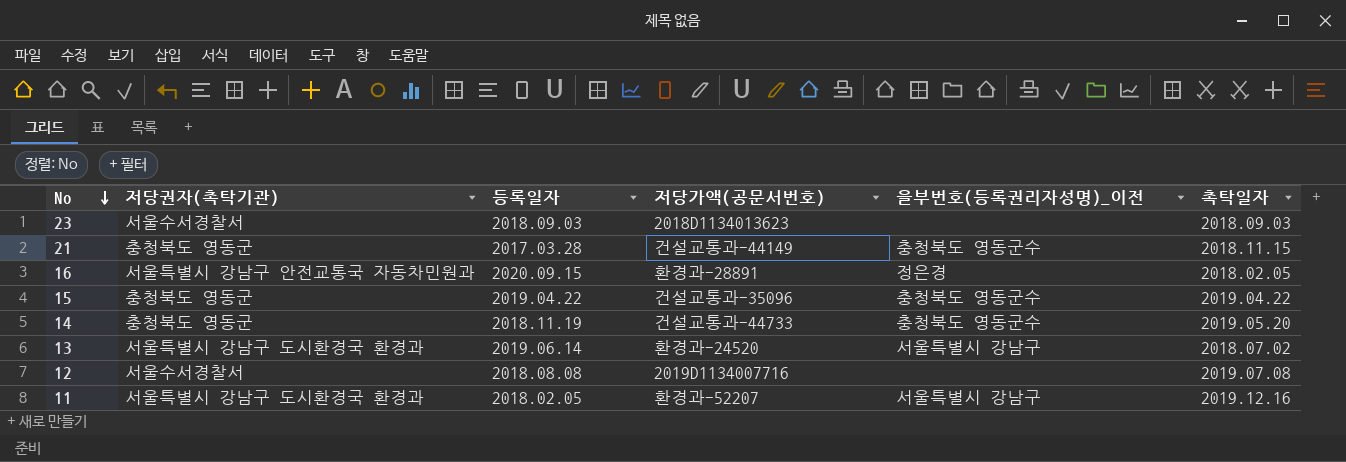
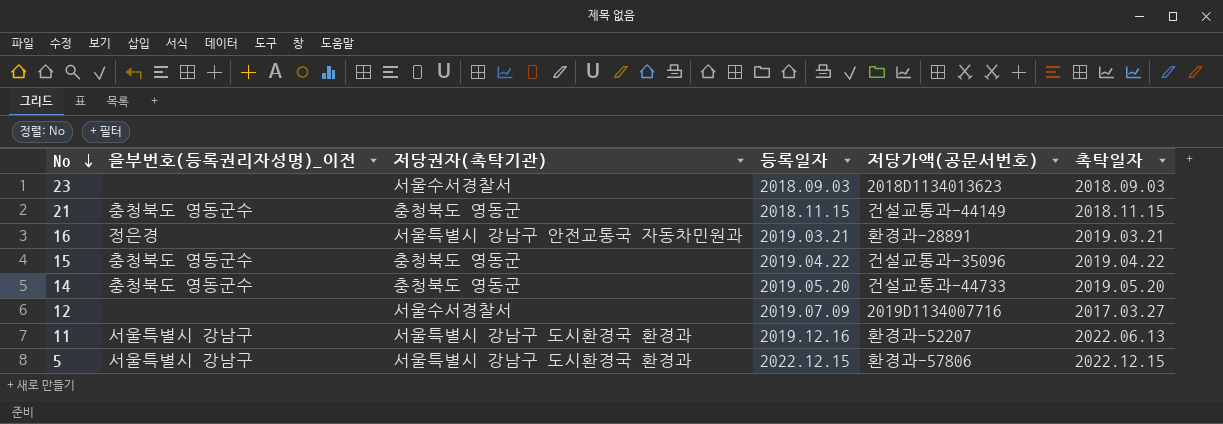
column 을부번호(등록권리자성명)_이전 | position: 5 -> 2
row 13: 서울특별시 강남구 도시환경국 환경과 | 2019.06.14 | 환경과-24520 | 서울특별시 강남구 | 2018.07.02 -> none
21 | 등록일자: 2017.03.28 -> 2018.11.15
16 | 등록일자: 2020.09.15 -> 2019.03.21
16 | 촉탁일자: 2018.02.05 -> 2019.03.21
14 | 등록일자: 2018.11.19 -> 2019.05.20
12 | 등록일자: 2018.08.08 -> 2019.07.09
12 | 촉탁일자: 2019.07.08 -> 2017.03.27
11 | 등록일자: 2018.02.05 -> 2019.12.16
11 | 촉탁일자: 2019.12.16 -> 2022.06.13
row 5: none -> 서울특별시 강남구 | 서울특별시 강남구 도시환경국 환경과 | 2022.12.15 | 환경과-57806 | 2022.12.15

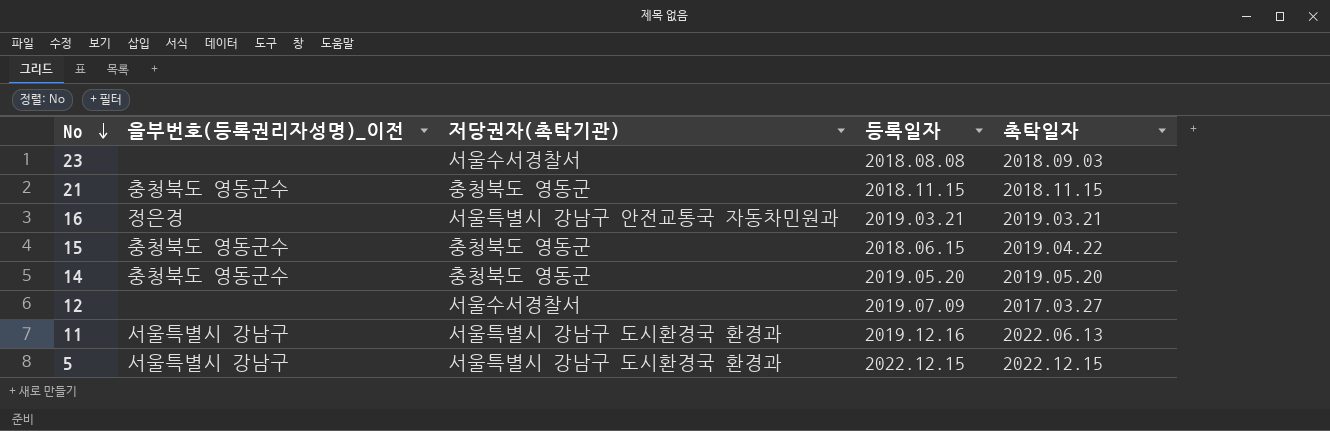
column 저당가액(공문서번호) | position: 5 -> none
23 | 등록일자: 2018.09.03 -> 2018.08.08
15 | 등록일자: 2019.04.22 -> 2018.06.15

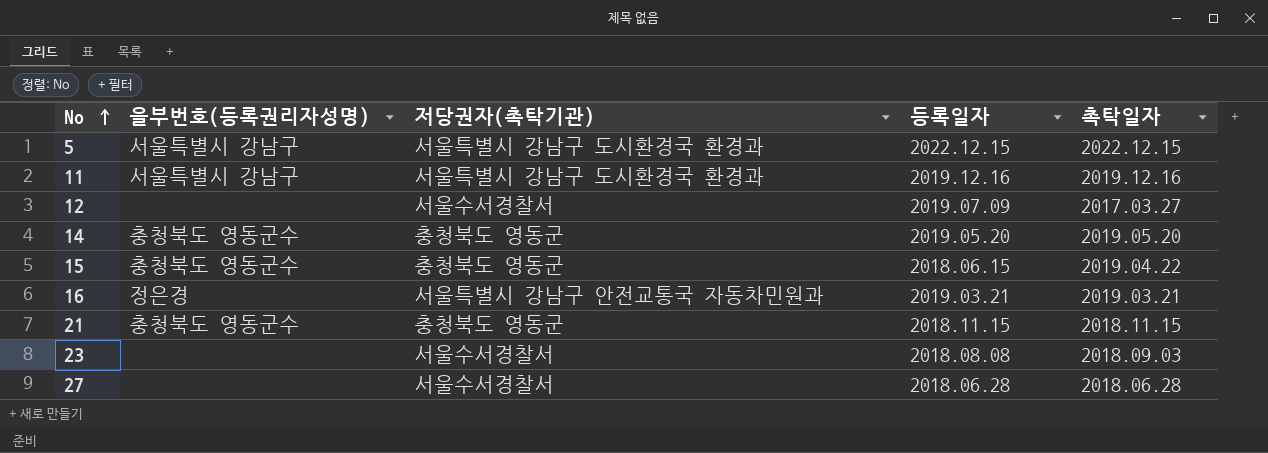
row order: No descending -> No ascending
column name: 을부번호(등록권리자성명)_이전 -> 을부번호(등록권리자성명)
11 | 촉탁일자: 2022.06.13 -> 2019.12.16
row 27: none -> none | 서울수서경찰서 | 2018.06.28 | 2018.06.28

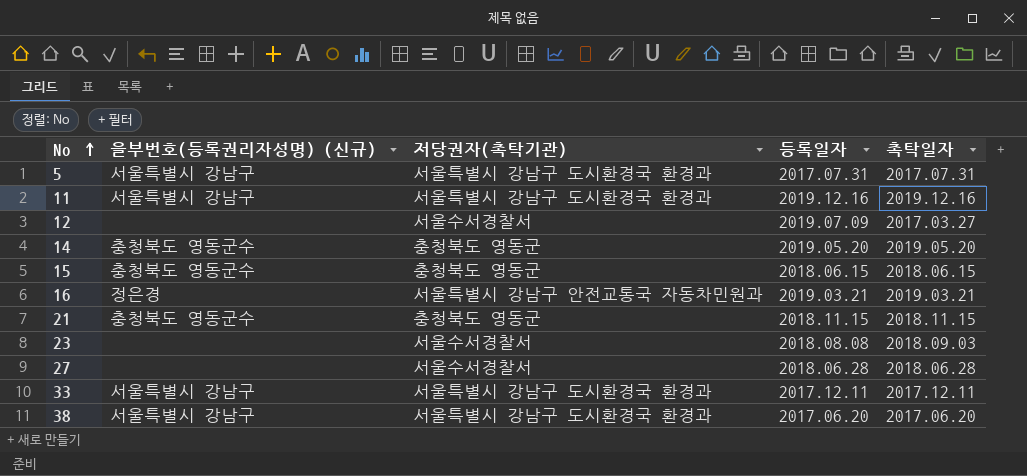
column name: 을부번호(등록권리자성명) -> 을부번호(등록권리자성명) (신규)
5 | 등록일자: 2022.12.15 -> 2017.07.31
5 | 촉탁일자: 2022.12.15 -> 2017.07.31
15 | 촉탁일자: 2019.04.22 -> 2018.06.15
row 33: none -> 서울특별시 강남구 | 서울특별시 강남구 도시환경국 환경과 | 2017.12.11 | 2017.12.11
row 38: none -> 서울특별시 강남구 | 서울특별시 강남구 도시환경국 환경과 | 2017.06.20 | 2017.06.20

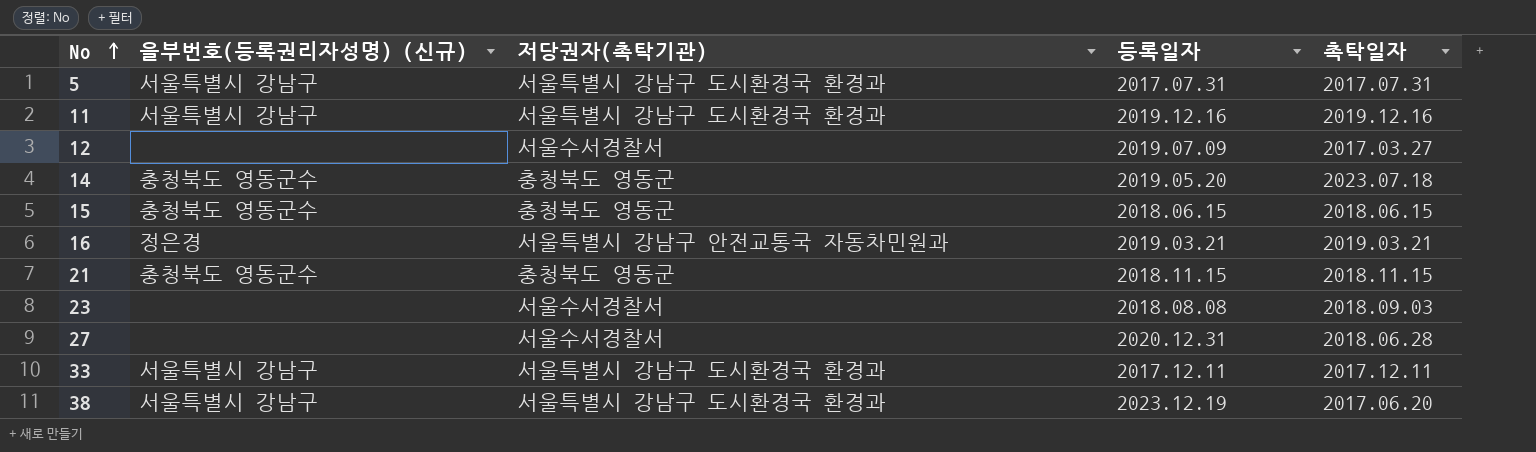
14 | 촉탁일자: 2019.05.20 -> 2023.07.18
27 | 등록일자: 2018.06.28 -> 2020.12.31
38 | 등록일자: 2017.06.20 -> 2023.12.19

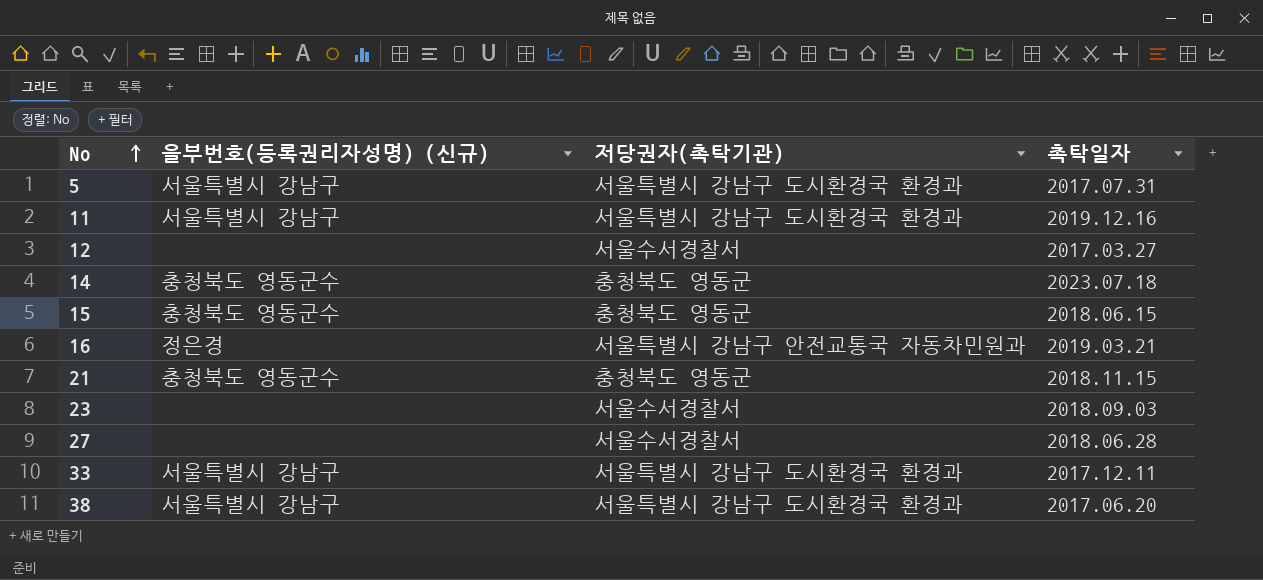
column 등록일자 | position: 4 -> none

